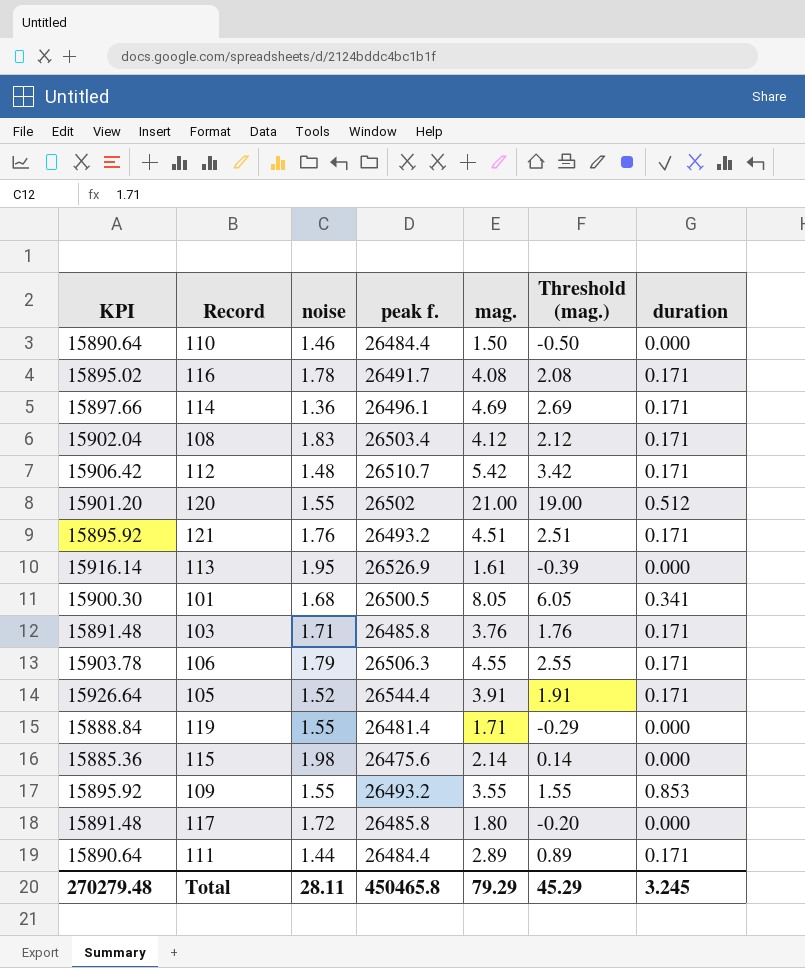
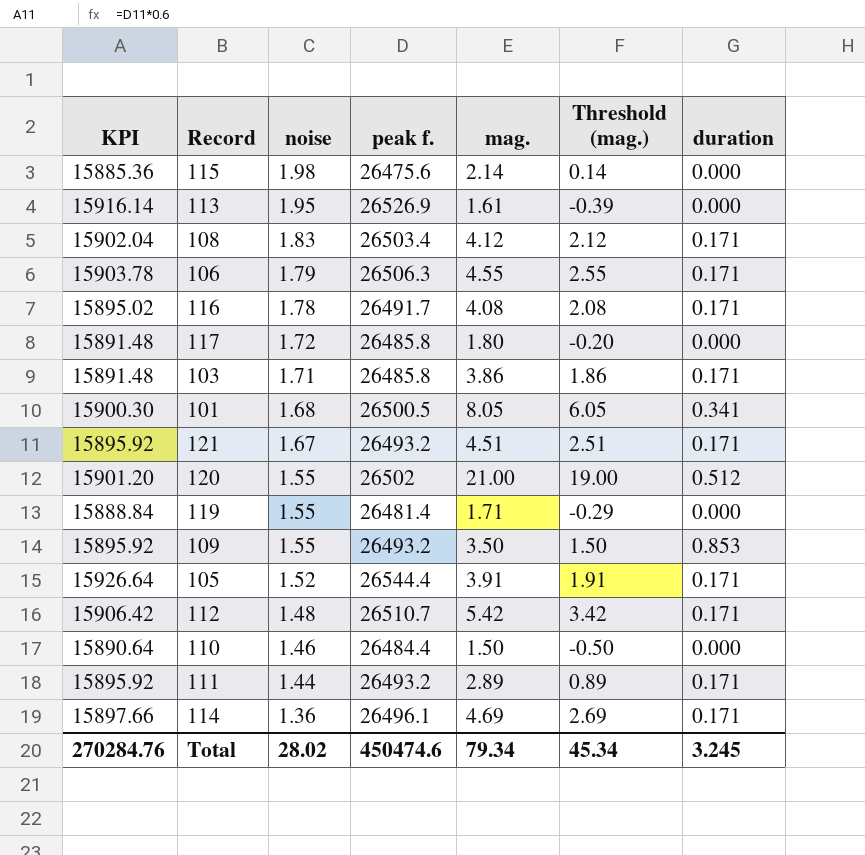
row order: none -> noise descending
103 | mag.: 3.76 -> 3.86
103 | Threshold (mag.): 1.76 -> 1.86
121 | noise: 1.76 -> 1.67
109 | mag.: 3.55 -> 3.50
109 | Threshold (mag.): 1.55 -> 1.50
111 | KPI: 15890.64 -> 15895.92
111 | peak f.: 26484.4 -> 26493.2
Total | KPI: 270279.48 -> 270284.76
Total | noise: 28.11 -> 28.02
Total | peak f.: 450465.8 -> 450474.6
Total | mag.: 79.29 -> 79.34
Total | Threshold (mag.): 45.29 -> 45.34

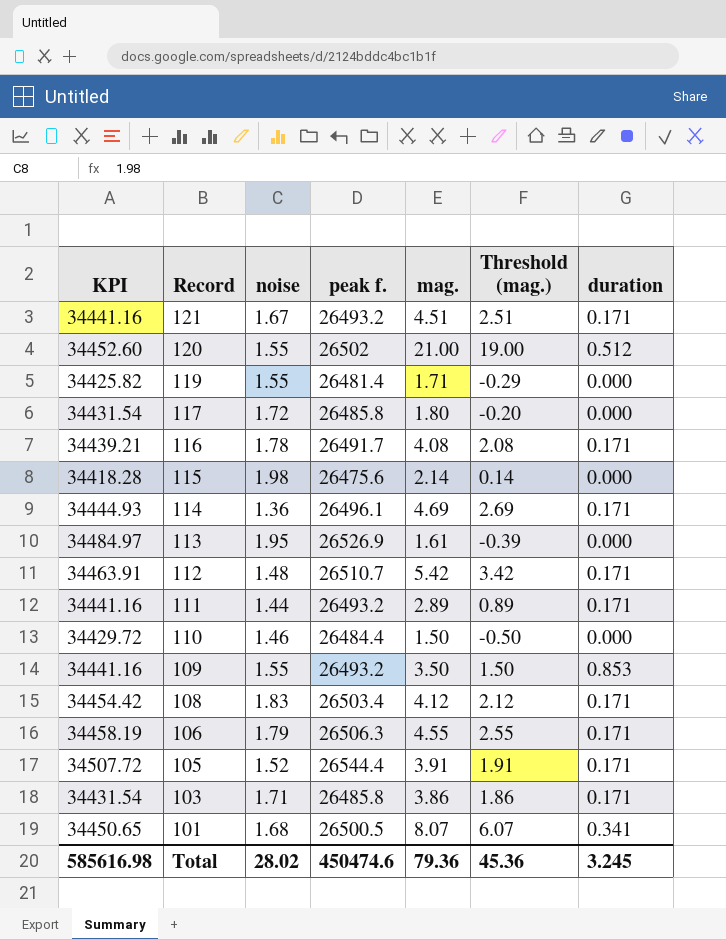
row order: noise descending -> Record descending
column KPI | formula: [peak f.] * 0.6 -> [peak f.] * 1.3
101 | mag.: 8.05 -> 8.07
101 | Threshold (mag.): 6.05 -> 6.07
Total | KPI: 270284.76 -> 585616.98
Total | mag.: 79.34 -> 79.36
Total | Threshold (mag.): 45.34 -> 45.36

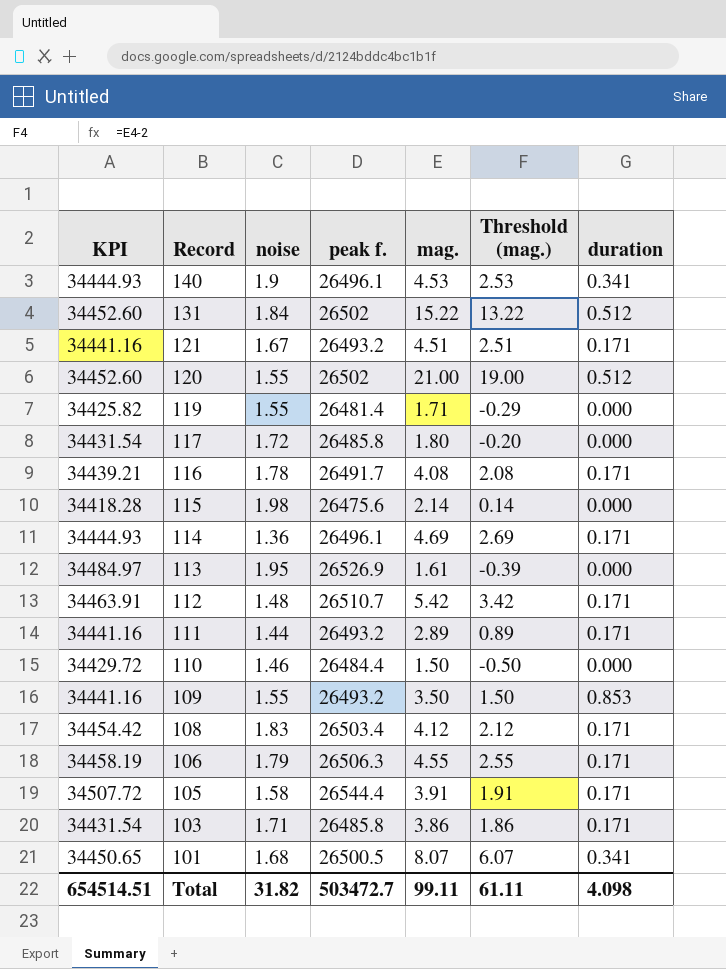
row 140: none -> 34444.93 | 1.9 | 26496.1 | 4.53 | 2.53 | 0.341
row 131: none -> 34452.60 | 1.84 | 26502 | 15.22 | 13.22 | 0.512
105 | noise: 1.52 -> 1.58
Total | KPI: 585616.98 -> 654514.51
Total | noise: 28.02 -> 31.82
Total | peak f.: 450474.6 -> 503472.7
Total | mag.: 79.36 -> 99.11
Total | Threshold (mag.): 45.36 -> 61.11
Total | duration: 3.245 -> 4.098

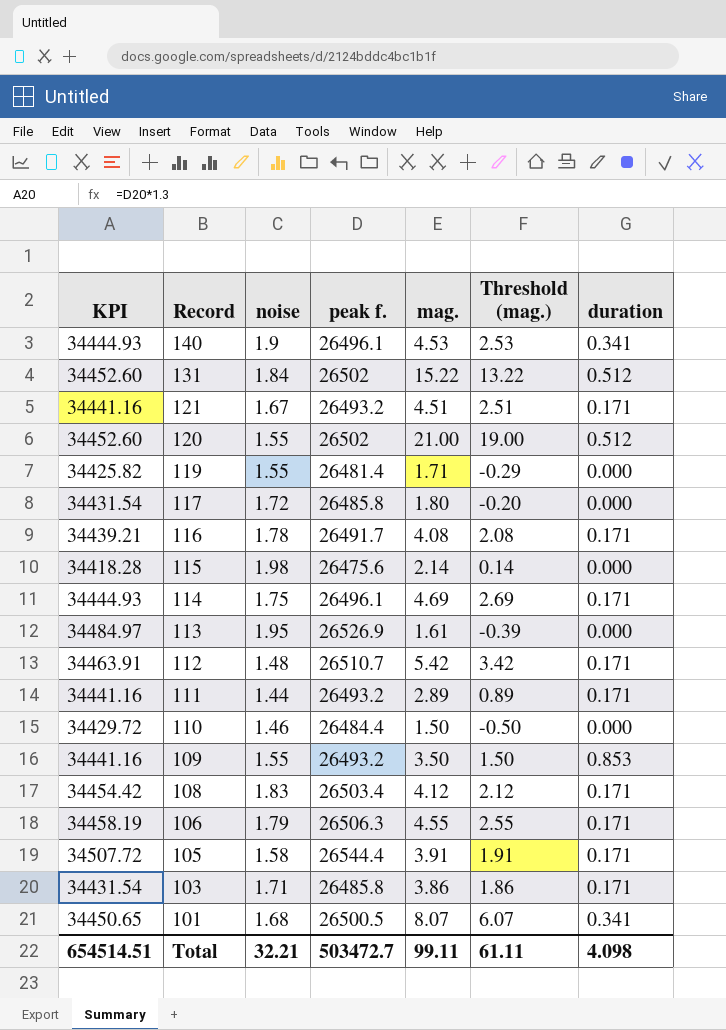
114 | noise: 1.36 -> 1.75
Total | noise: 31.82 -> 32.21

